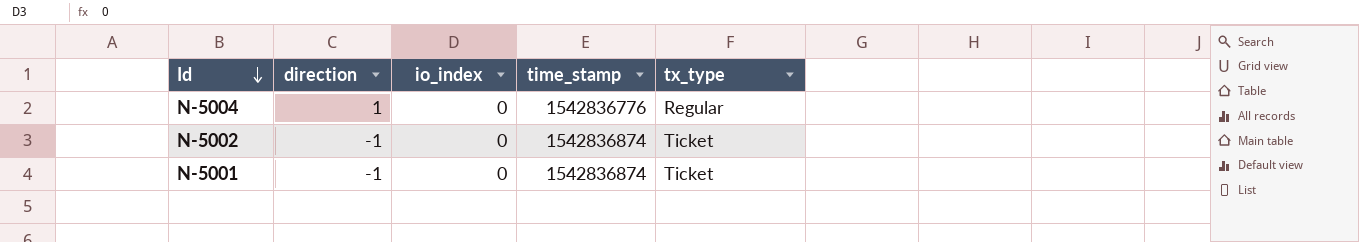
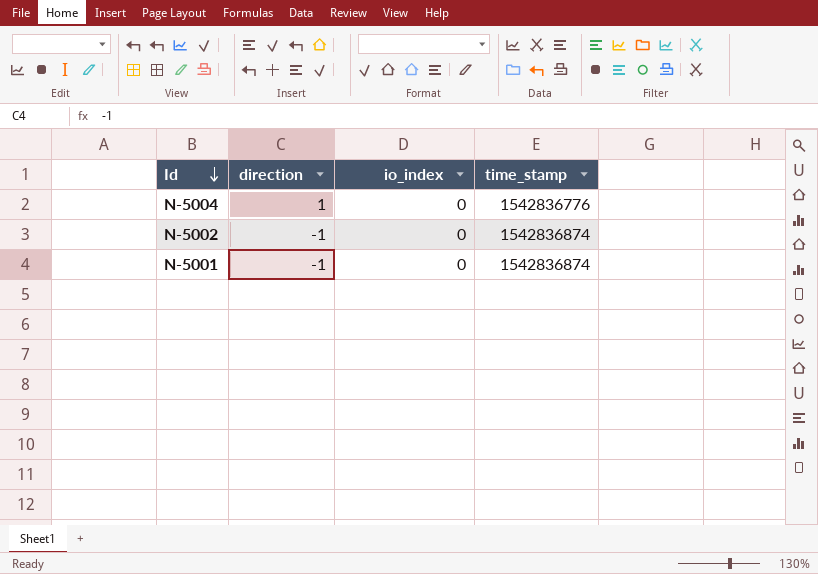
column tx_type | position: 5 -> none

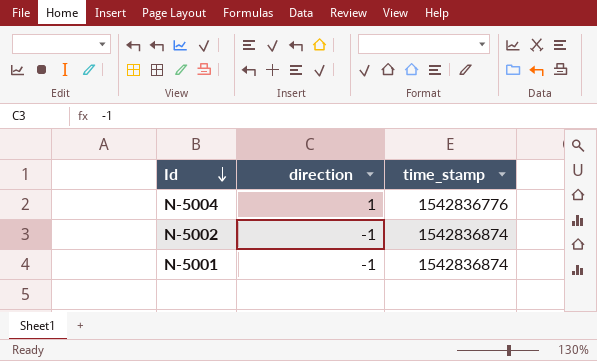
column io_index | position: 3 -> none

